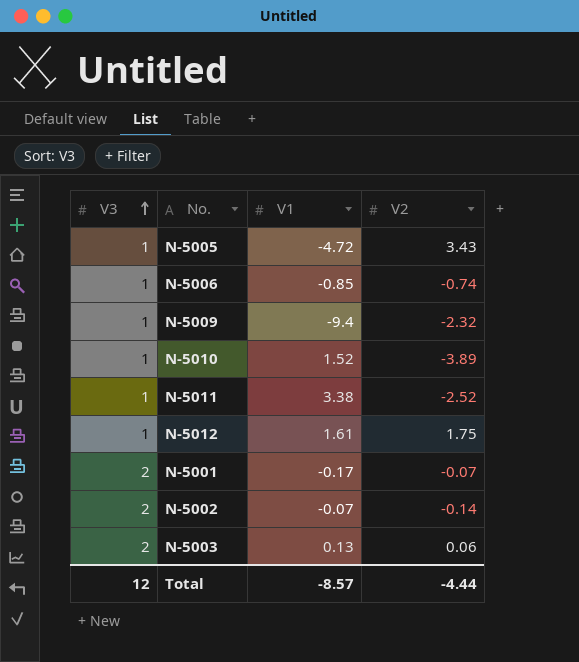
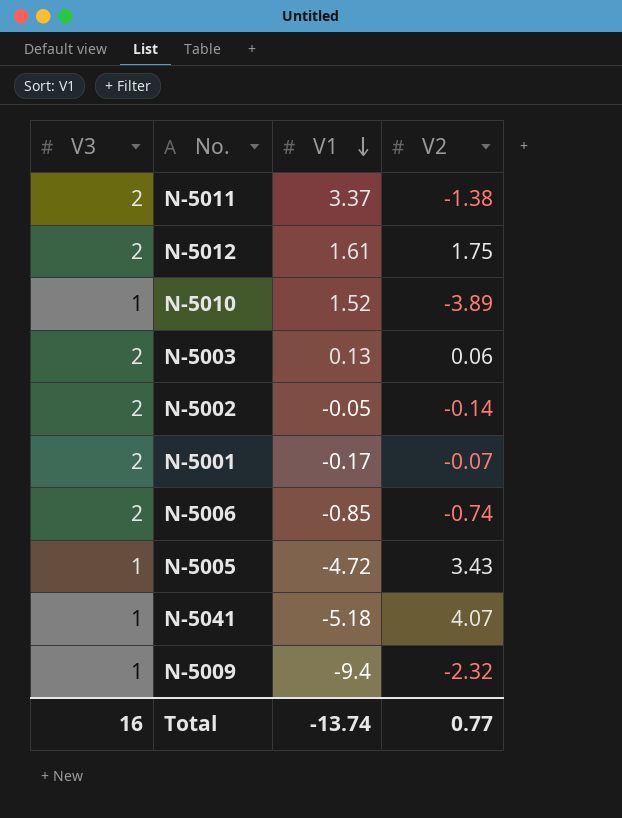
row order: V3 ascending -> V1 descending
N-5011 | V3: 1 -> 2
N-5011 | V1: 3.38 -> 3.37
N-5011 | V2: -2.52 -> -1.38
N-5012 | V3: 1 -> 2
N-5002 | V1: -0.07 -> -0.05
N-5006 | V3: 1 -> 2
row N-5041: none -> 1 | -5.18 | 4.07
Total | V3: 12 -> 16
Total | V1: -8.57 -> -13.74
Total | V2: -4.44 -> 0.77

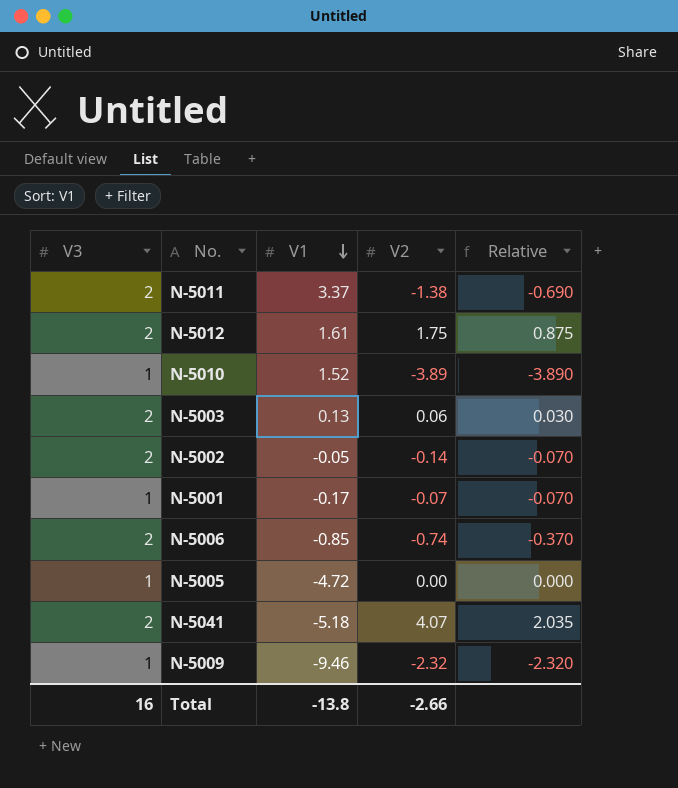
column Relative | formula: none -> [V2] / [V3]
N-5001 | V3: 2 -> 1
N-5005 | V2: 3.43 -> 0.00
N-5041 | V3: 1 -> 2
N-5009 | V1: -9.4 -> -9.46
Total | V1: -13.74 -> -13.8
Total | V2: 0.77 -> -2.66

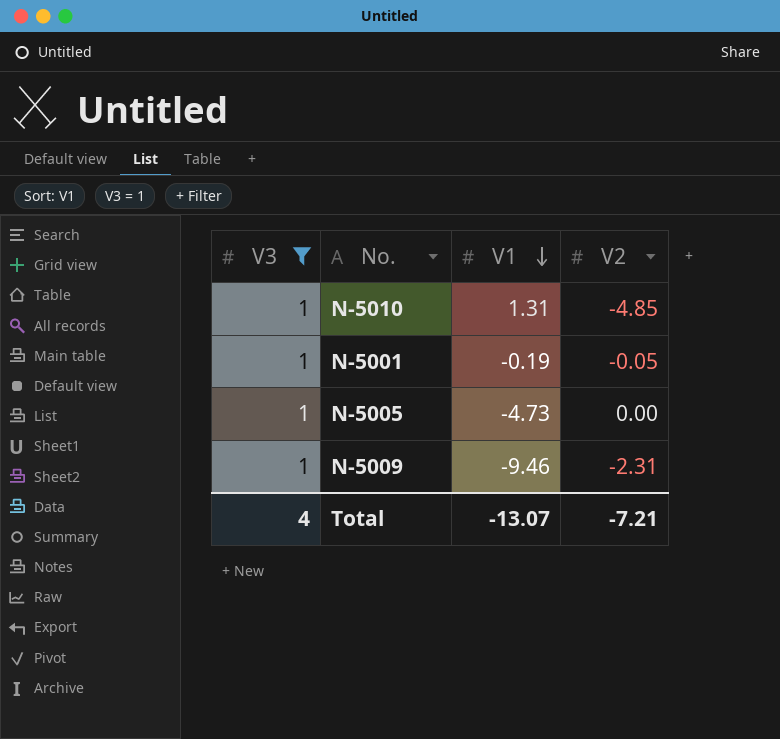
filter: none -> V3 = 1
column Relative | formula: [V2] / [V3] -> none
N-5010 | V1: 1.52 -> 1.31
N-5010 | V2: -3.89 -> -4.85
N-5001 | V1: -0.17 -> -0.19
N-5001 | V2: -0.07 -> -0.05
N-5005 | V1: -4.72 -> -4.73
N-5009 | V2: -2.32 -> -2.31
Total | V3: 16 -> 4
Total | V1: -13.8 -> -13.07
Total | V2: -2.66 -> -7.21

